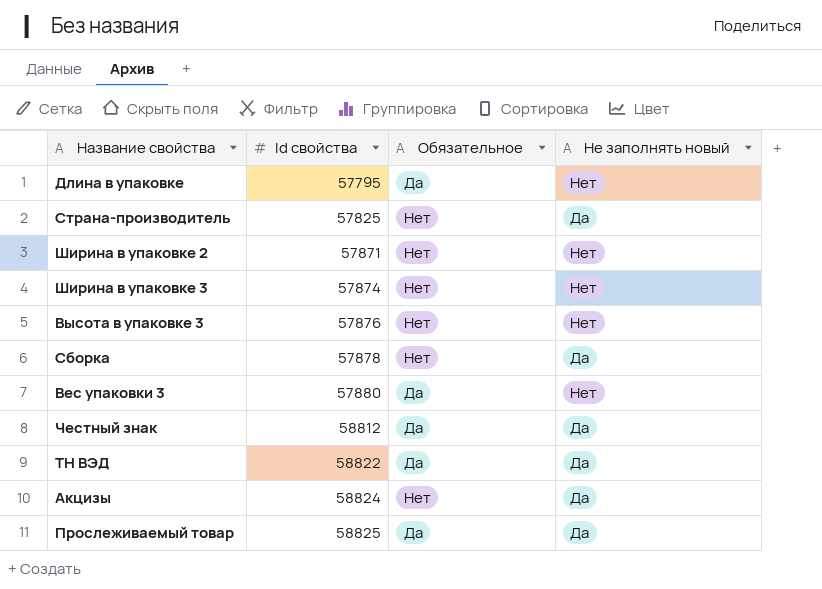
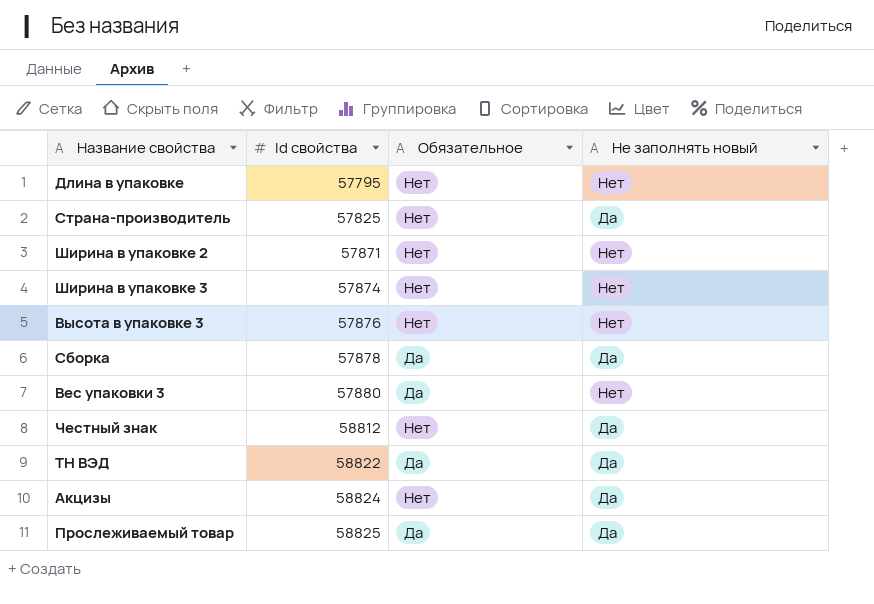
Длина в упаковке | Обязательное: Да -> Нет
Сборка | Обязательное: Нет -> Да
Честный знак | Обязательное: Да -> Нет

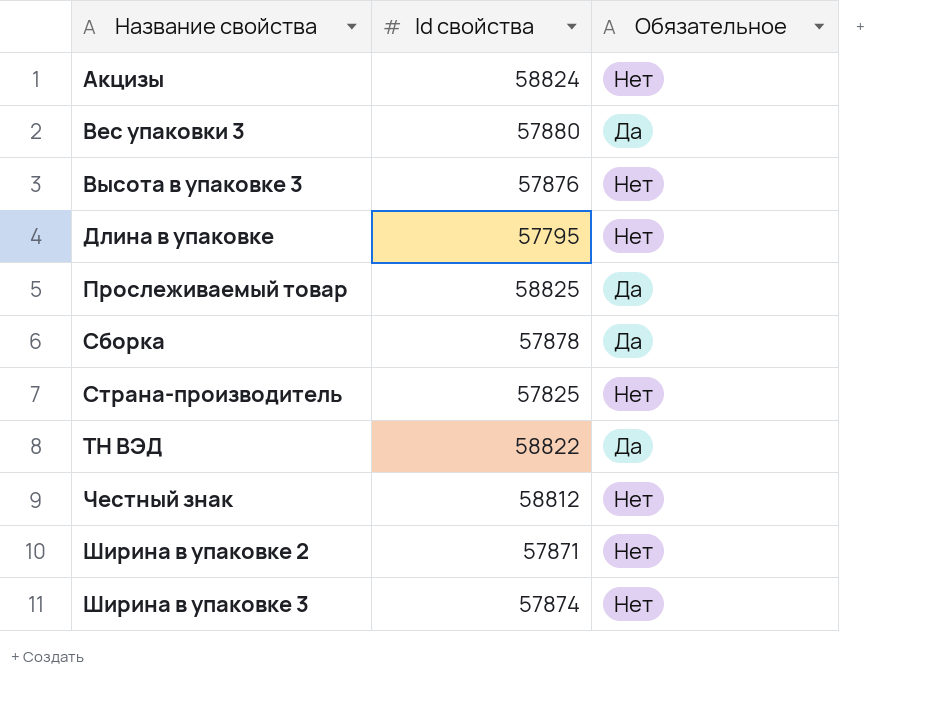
row order: Id свойства ascending -> Название свойства ascending
column Не заполнять новый | position: 4 -> none

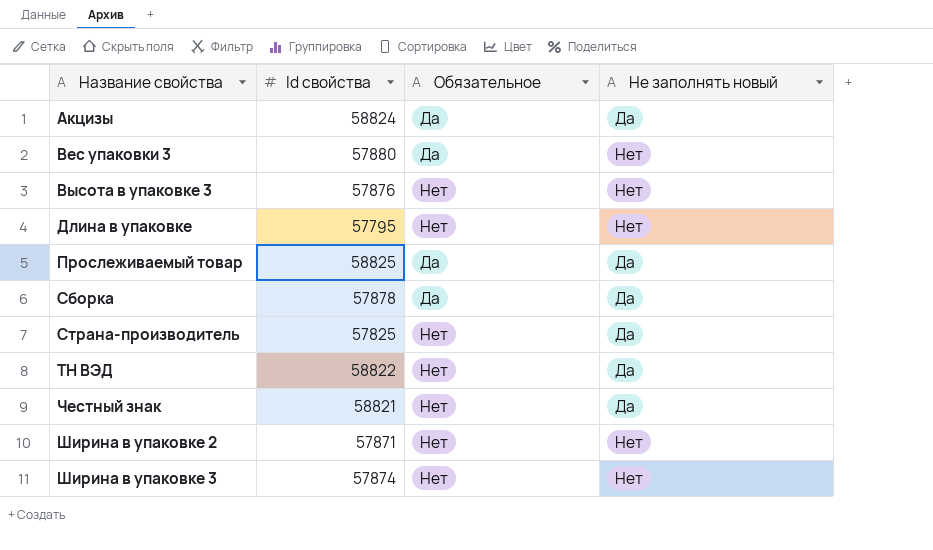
column Не заполнять новый | position: none -> 4
Акцизы | Обязательное: Нет -> Да
ТН ВЭД | Обязательное: Да -> Нет
Честный знак | Id свойства: 58812 -> 58821

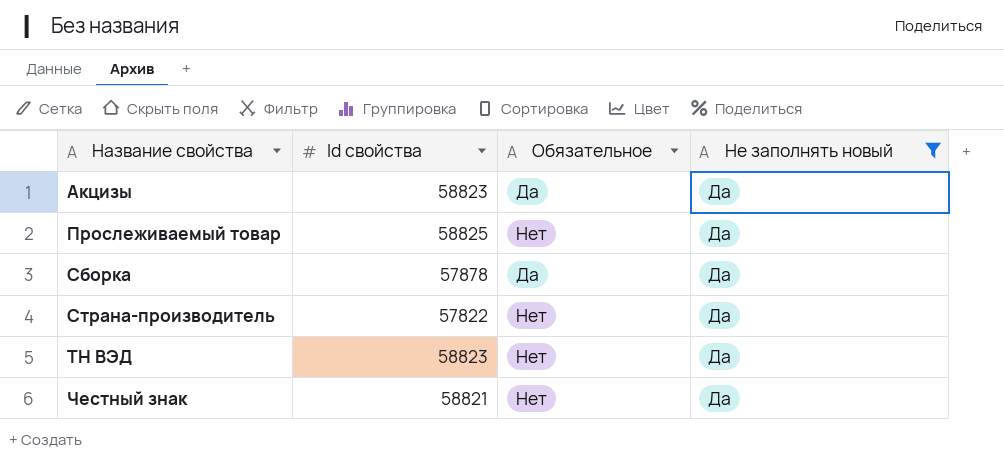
filter: none -> Не заполнять новый = Да
Акцизы | Id свойства: 58824 -> 58823
Прослеживаемый товар | Обязательное: Да -> Нет
Страна-производитель | Id свойства: 57825 -> 57822
ТН ВЭД | Id свойства: 58822 -> 58823

